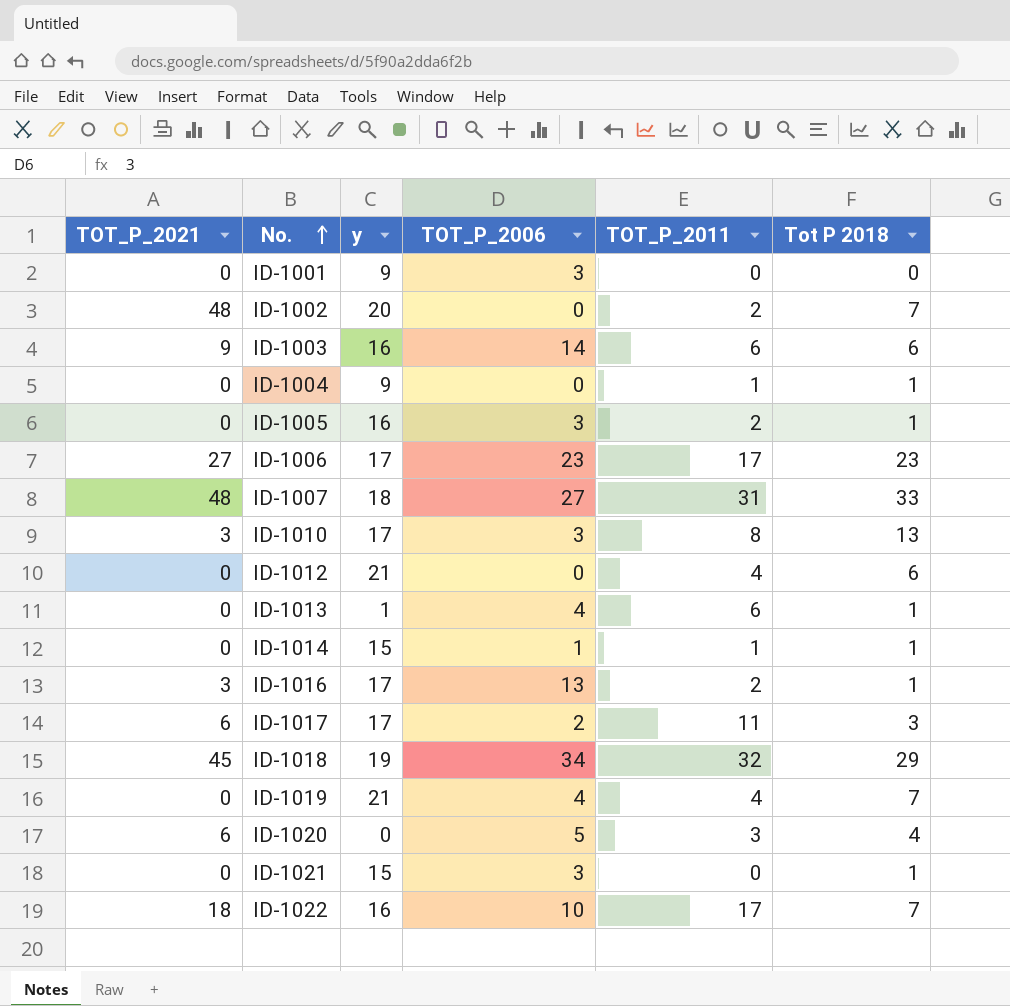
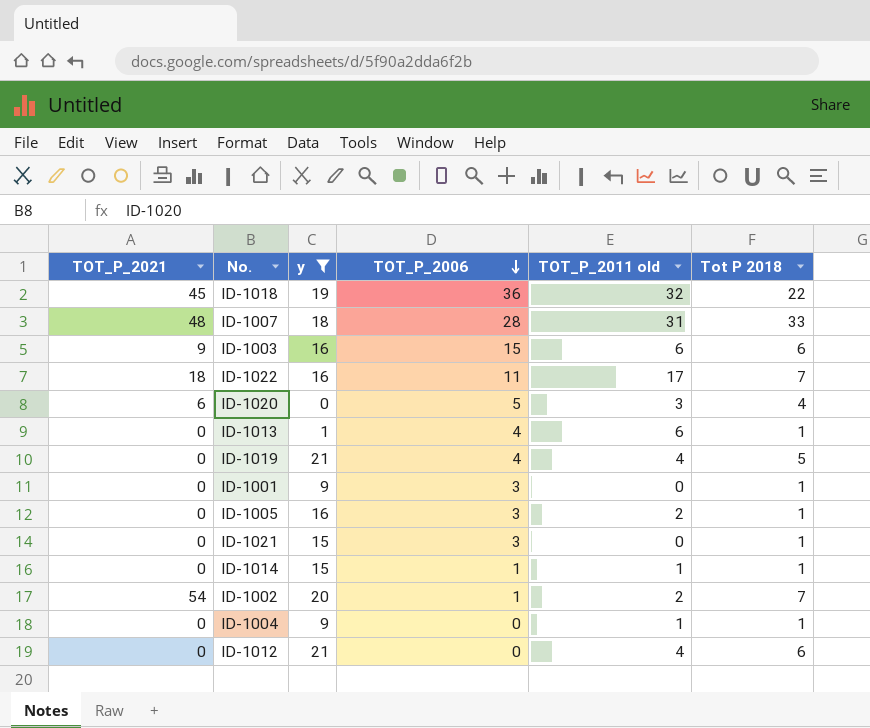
filter: none -> y != 17
row order: No. ascending -> TOT_P_2006 descending
column name: TOT_P_2011 -> TOT_P_2011 old
ID-1018 | TOT_P_2006: 34 -> 36
ID-1018 | Tot P 2018: 29 -> 22
ID-1007 | TOT_P_2006: 27 -> 28
ID-1003 | TOT_P_2006: 14 -> 15
ID-1022 | TOT_P_2006: 10 -> 11
ID-1019 | Tot P 2018: 7 -> 5
ID-1001 | Tot P 2018: 0 -> 1
ID-1002 | TOT_P_2021: 48 -> 54
ID-1002 | TOT_P_2006: 0 -> 1

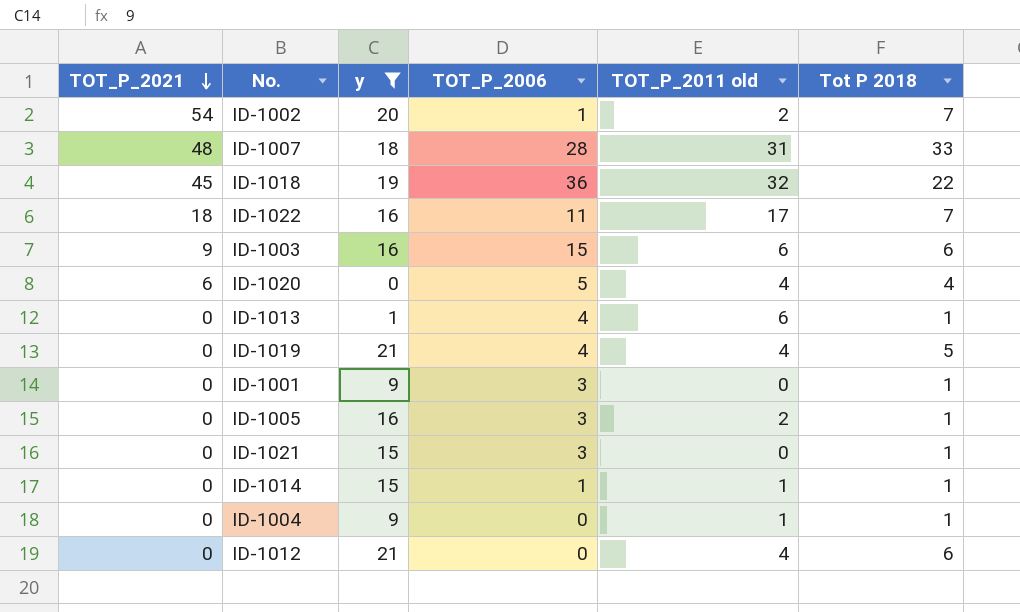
row order: TOT_P_2006 descending -> TOT_P_2021 descending
ID-1020 | TOT_P_2011 old: 3 -> 4

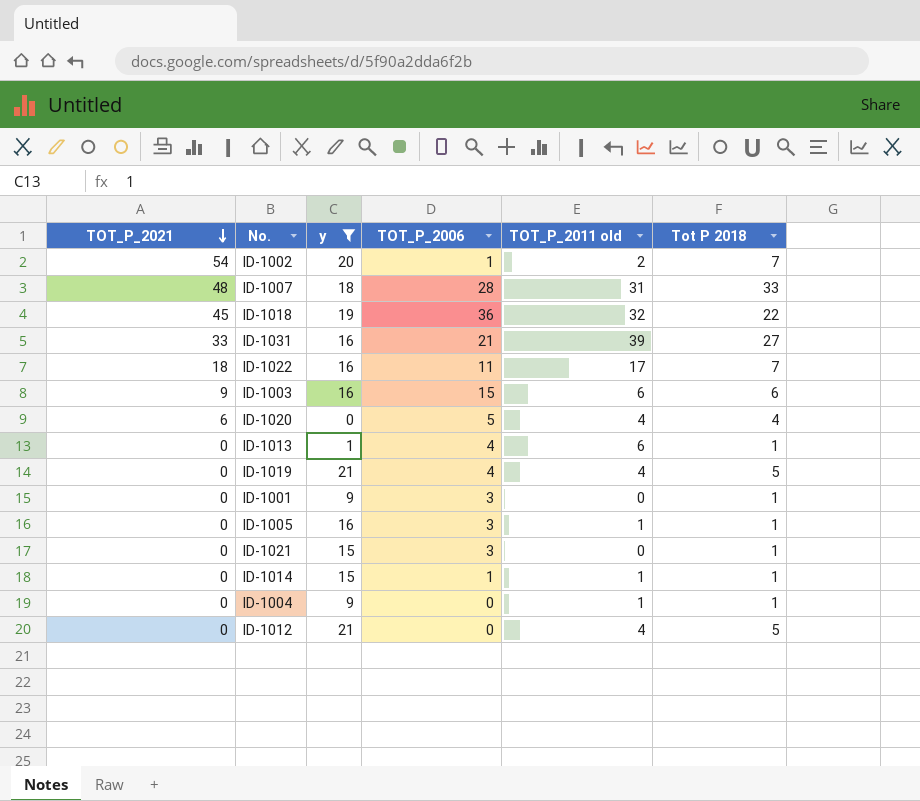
row ID-1031: none -> 33 | 16 | 21 | 39 | 27
ID-1005 | TOT_P_2011 old: 2 -> 1
ID-1012 | Tot P 2018: 6 -> 5

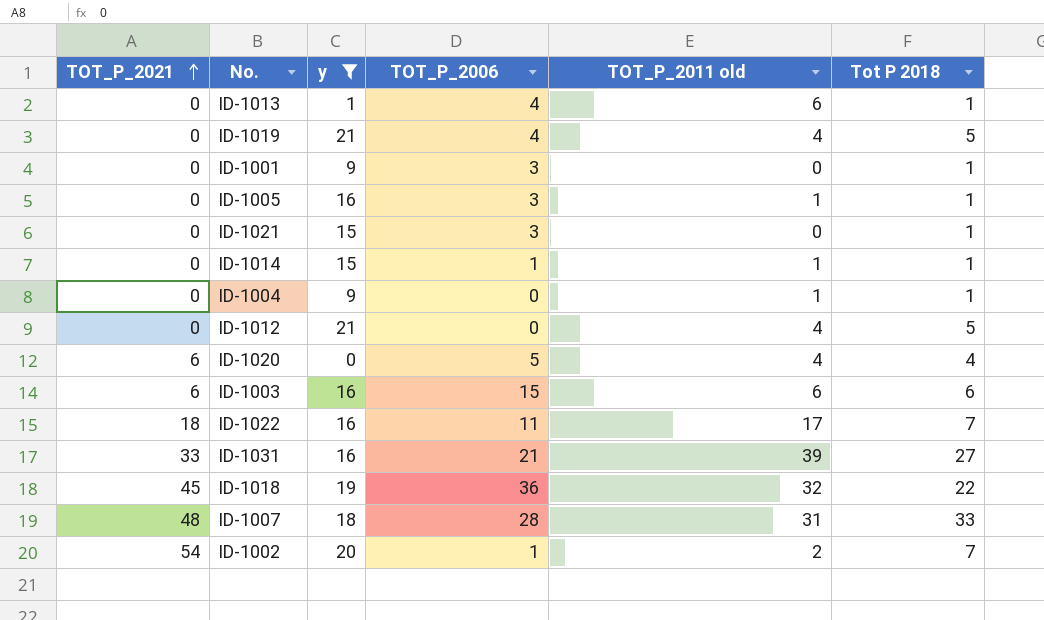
row order: TOT_P_2021 descending -> TOT_P_2021 ascending
ID-1003 | TOT_P_2021: 9 -> 6

